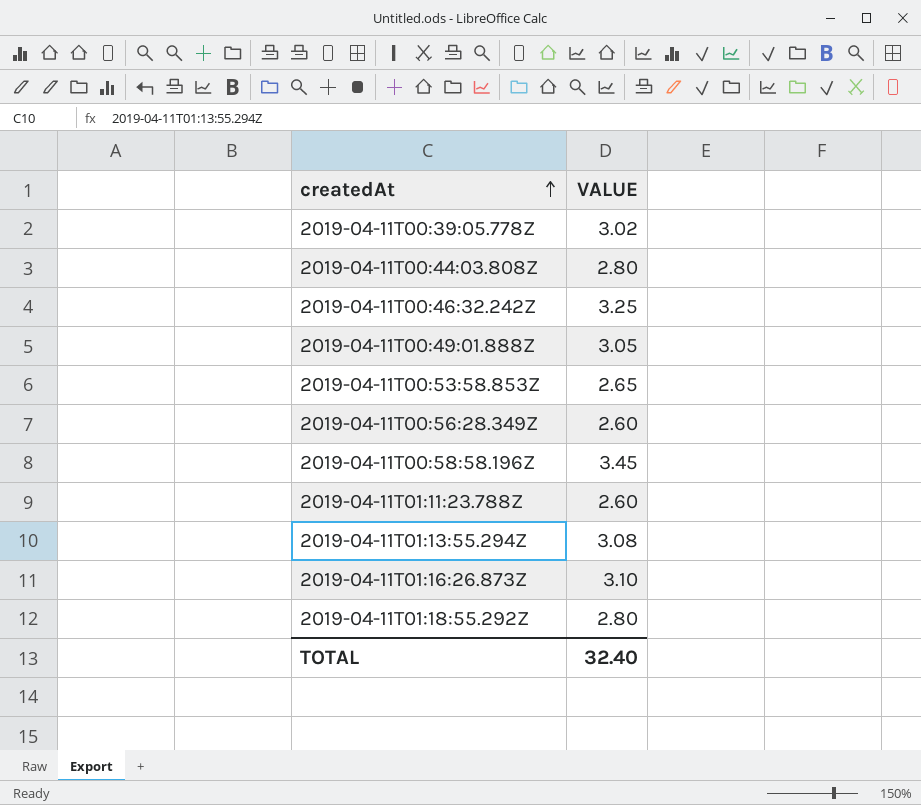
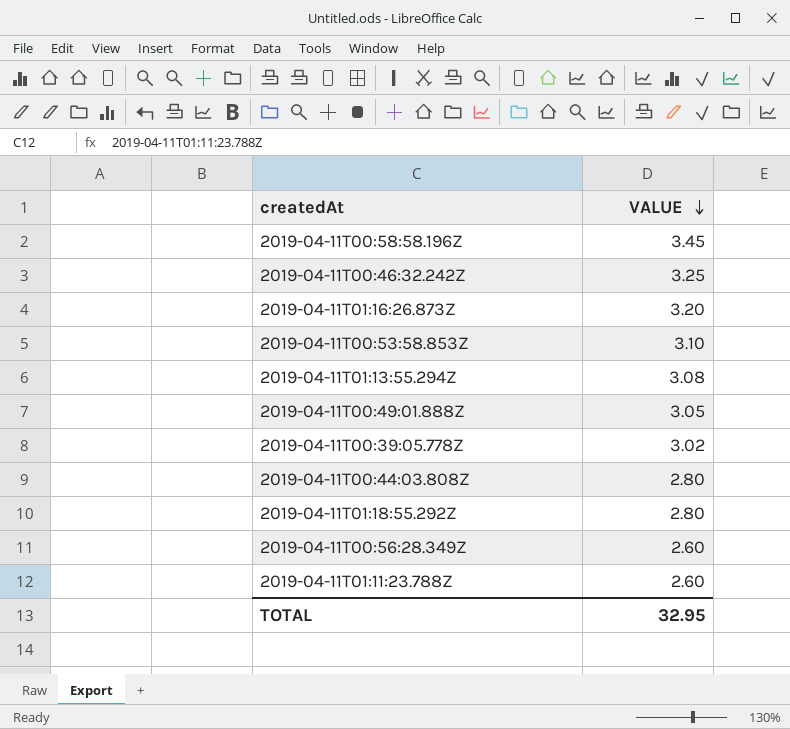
row order: createdAt ascending -> VALUE descending
2019-04-11T01:16:26.873Z | VALUE: 3.10 -> 3.20
2019-04-11T00:53:58.853Z | VALUE: 2.65 -> 3.10
TOTAL | VALUE: 32.40 -> 32.95

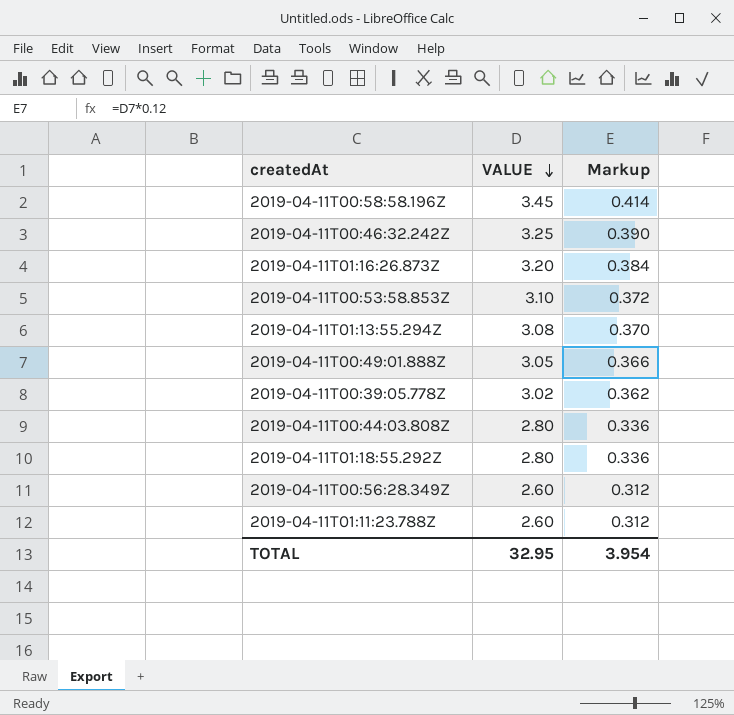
column Markup | formula: none -> [VALUE] * 0.12

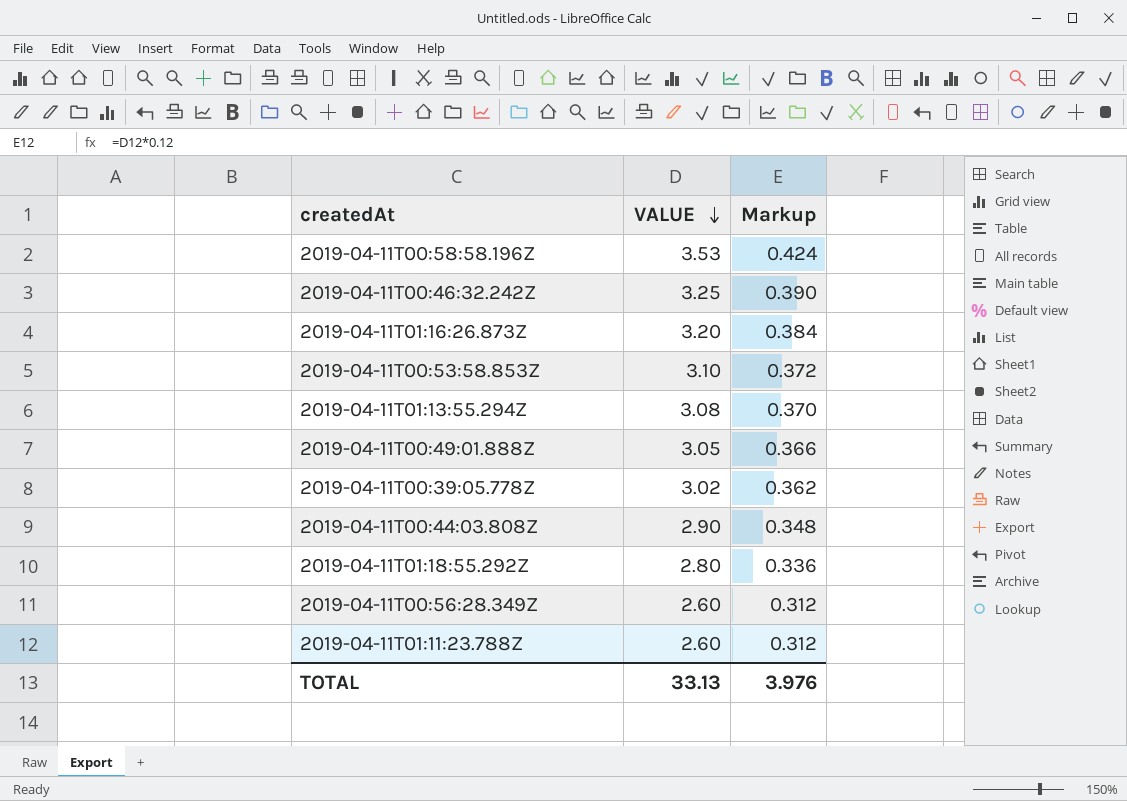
2019-04-11T00:58:58.196Z | VALUE: 3.45 -> 3.53
2019-04-11T00:58:58.196Z | Markup: 0.414 -> 0.424
2019-04-11T00:44:03.808Z | VALUE: 2.80 -> 2.90
2019-04-11T00:44:03.808Z | Markup: 0.336 -> 0.348
TOTAL | VALUE: 32.95 -> 33.13
TOTAL | Markup: 3.954 -> 3.976

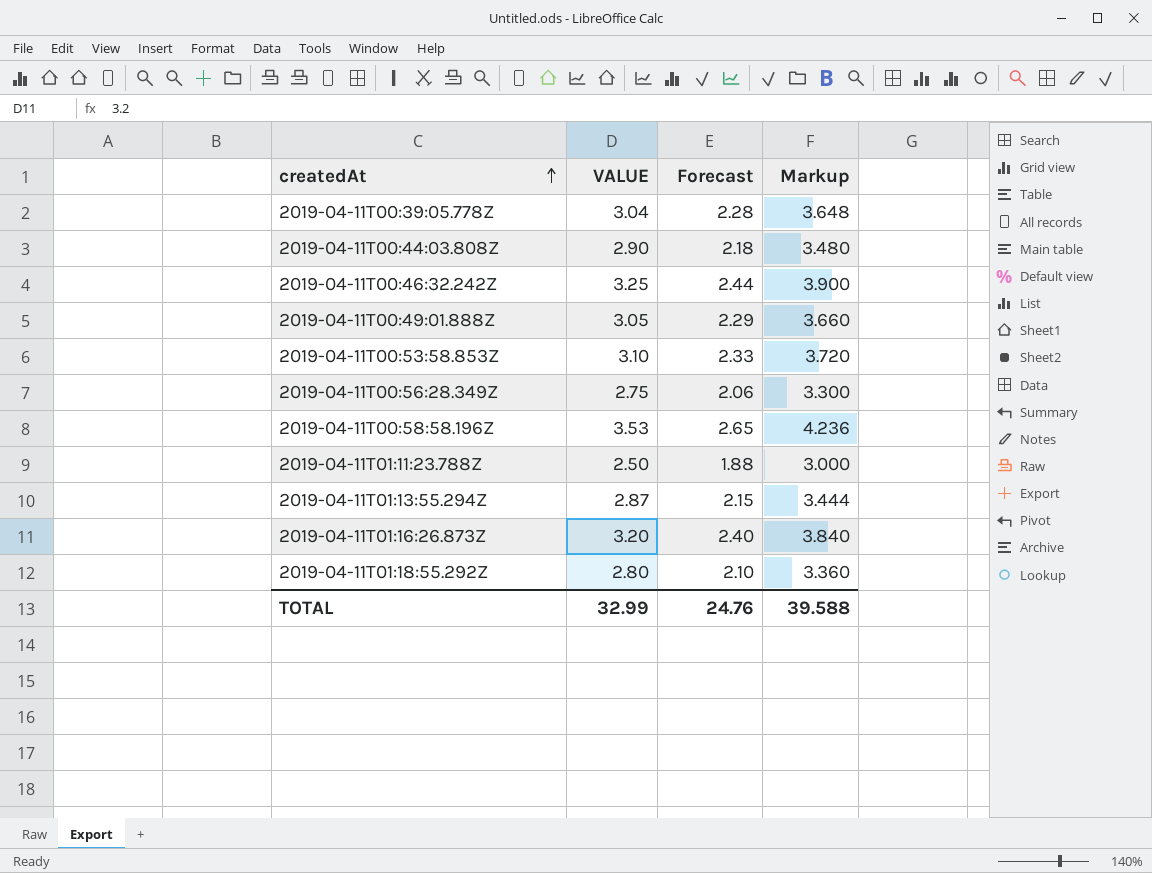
row order: VALUE descending -> createdAt ascending
column Forecast | formula: none -> [VALUE] * 0.75
column Markup | formula: [VALUE] * 0.12 -> [VALUE] * 1.2
2019-04-11T00:39:05.778Z | VALUE: 3.02 -> 3.04
2019-04-11T00:56:28.349Z | VALUE: 2.60 -> 2.75
2019-04-11T01:11:23.788Z | VALUE: 2.60 -> 2.50
2019-04-11T01:13:55.294Z | VALUE: 3.08 -> 2.87
TOTAL | VALUE: 33.13 -> 32.99
TOTAL | Markup: 3.976 -> 39.588

